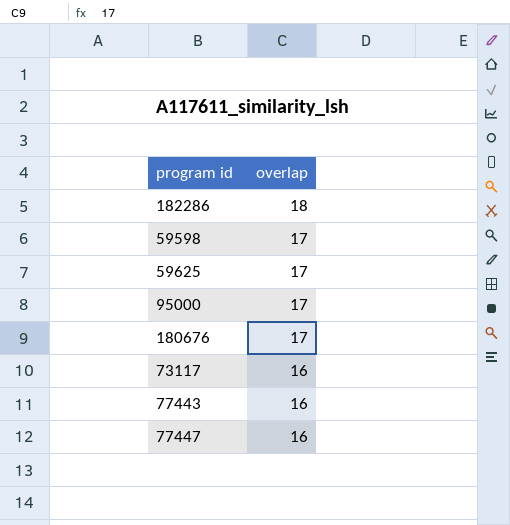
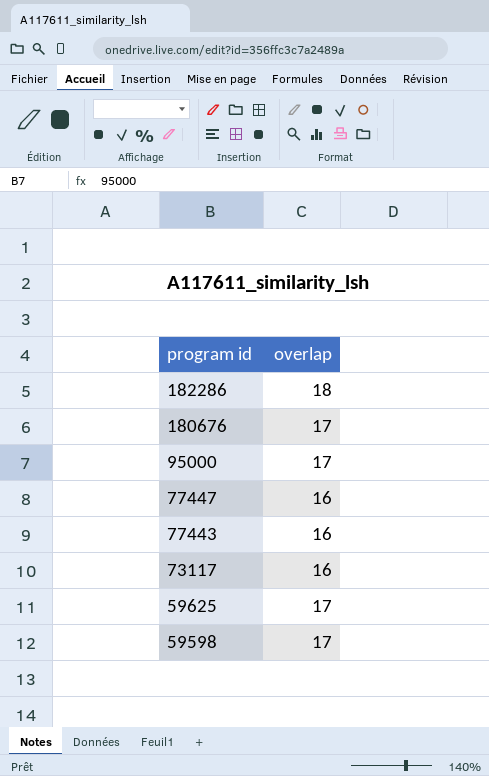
row order: overlap descending -> program id descending

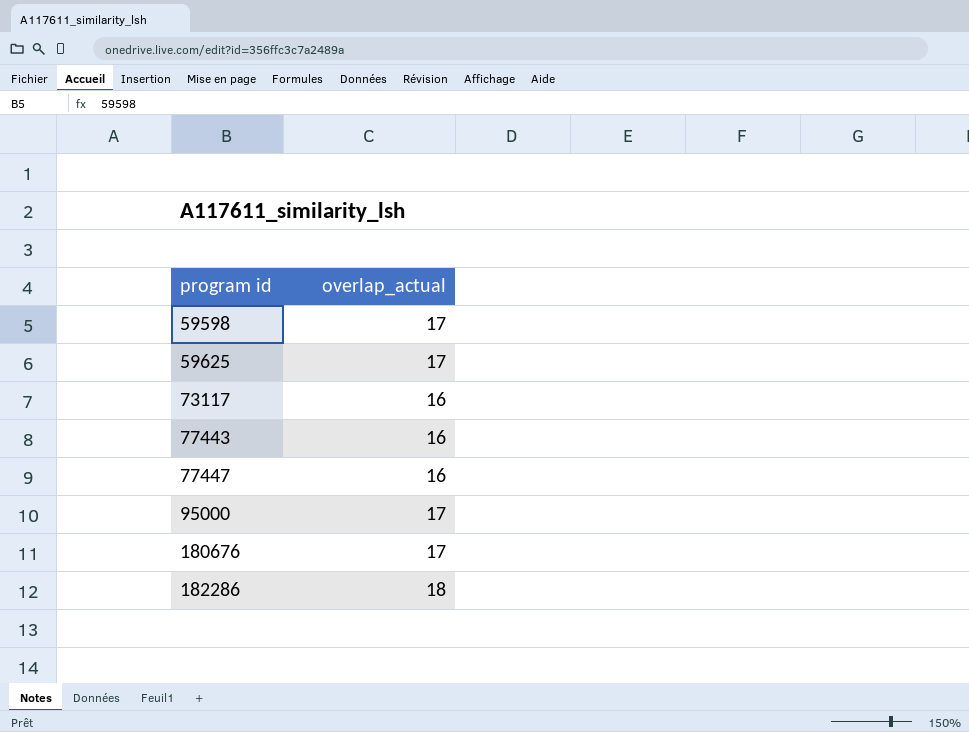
row order: program id descending -> program id ascending
column name: overlap -> overlap_actual

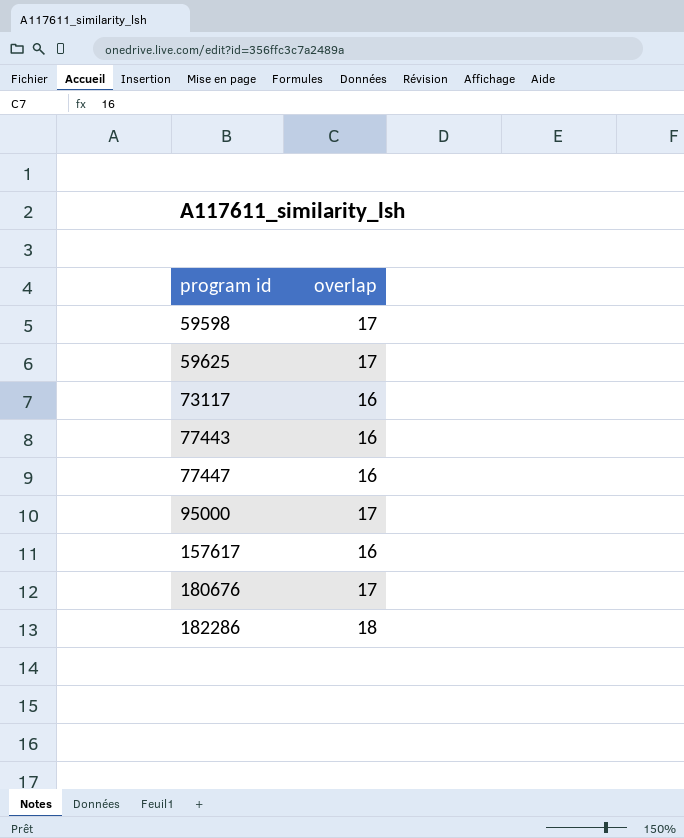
column name: overlap_actual -> overlap
row 157617: none -> 16

